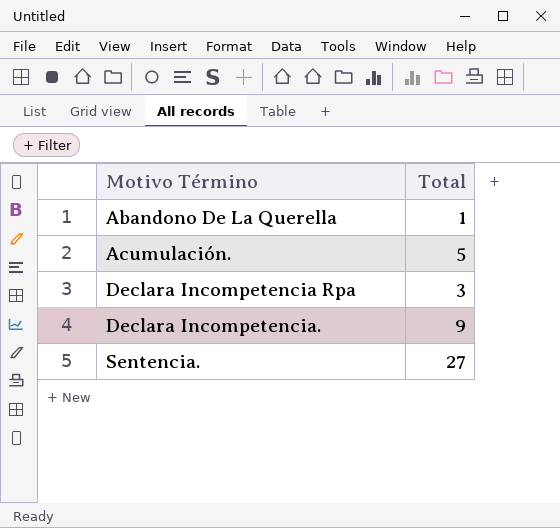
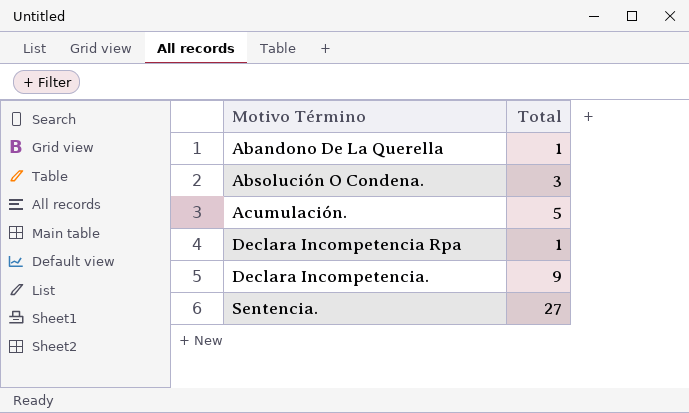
row Absolución O Condena.: none -> 3
Declara Incompetencia Rpa | Total: 3 -> 1

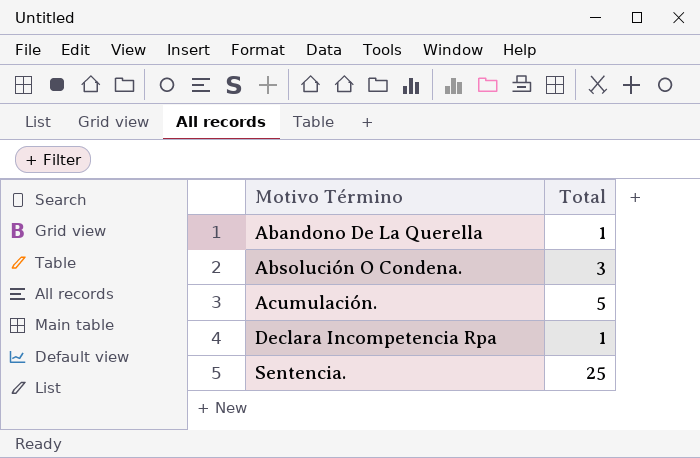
row Declara Incompetencia.: 9 -> none
Sentencia. | Total: 27 -> 25

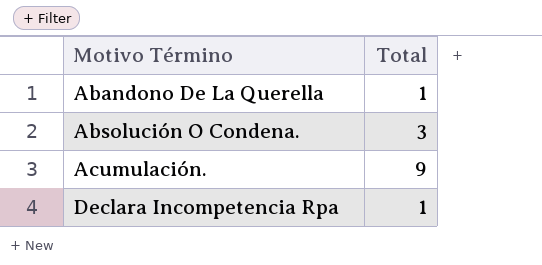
row Sentencia.: 25 -> none
Acumulación. | Total: 5 -> 9

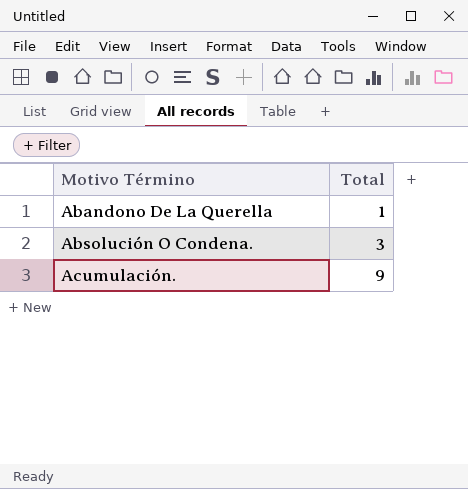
row Declara Incompetencia Rpa: 1 -> none

